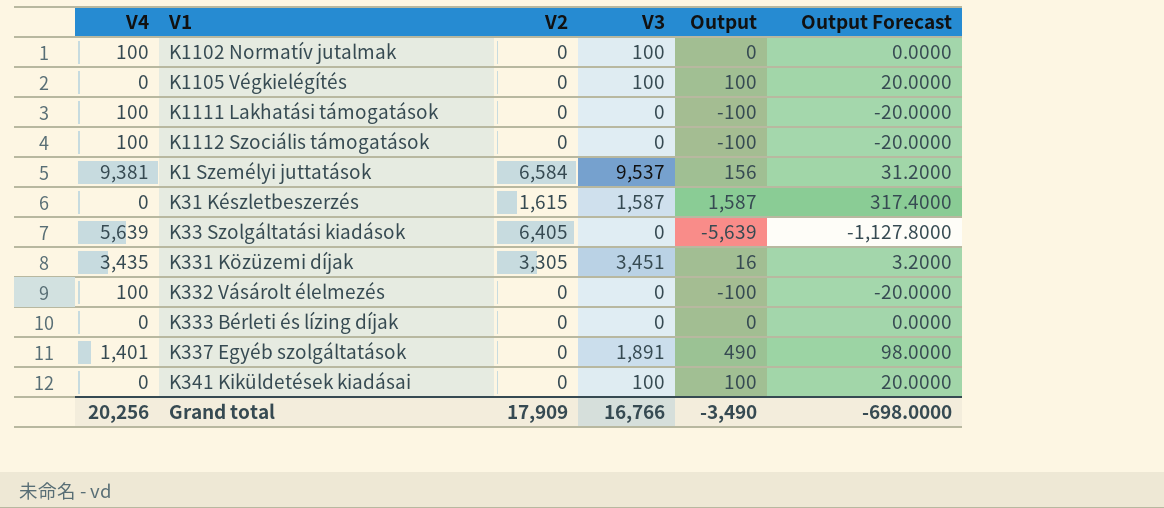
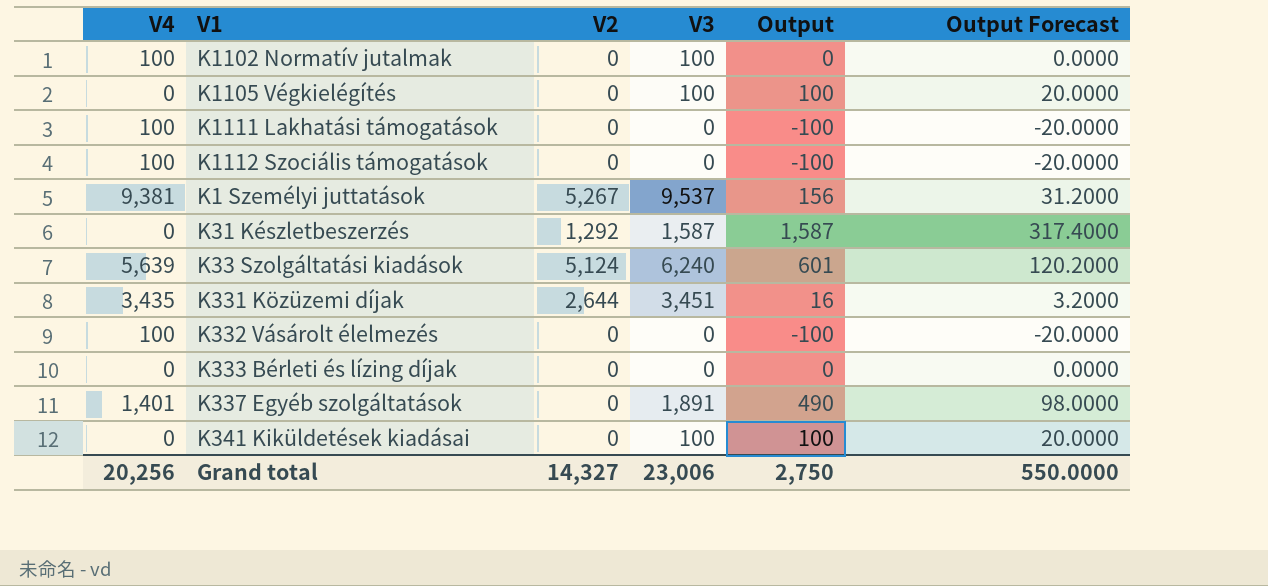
K1 Személyi juttatások | V2: 6,584 -> 5,267
K31 Készletbeszerzés | V2: 1,615 -> 1,292
K33 Szolgáltatási kiadások | V2: 6,405 -> 5,124
K33 Szolgáltatási kiadások | V3: 0 -> 6,240
K33 Szolgáltatási kiadások | Output: -5,639 -> 601
K33 Szolgáltatási kiadások | Output Forecast: -1,127.8000 -> 120.2000
K331 Közüzemi díjak | V2: 3,305 -> 2,644
Grand total | V2: 17,909 -> 14,327
Grand total | V3: 16,766 -> 23,006
Grand total | Output: -3,490 -> 2,750
Grand total | Output Forecast: -698.0000 -> 550.0000

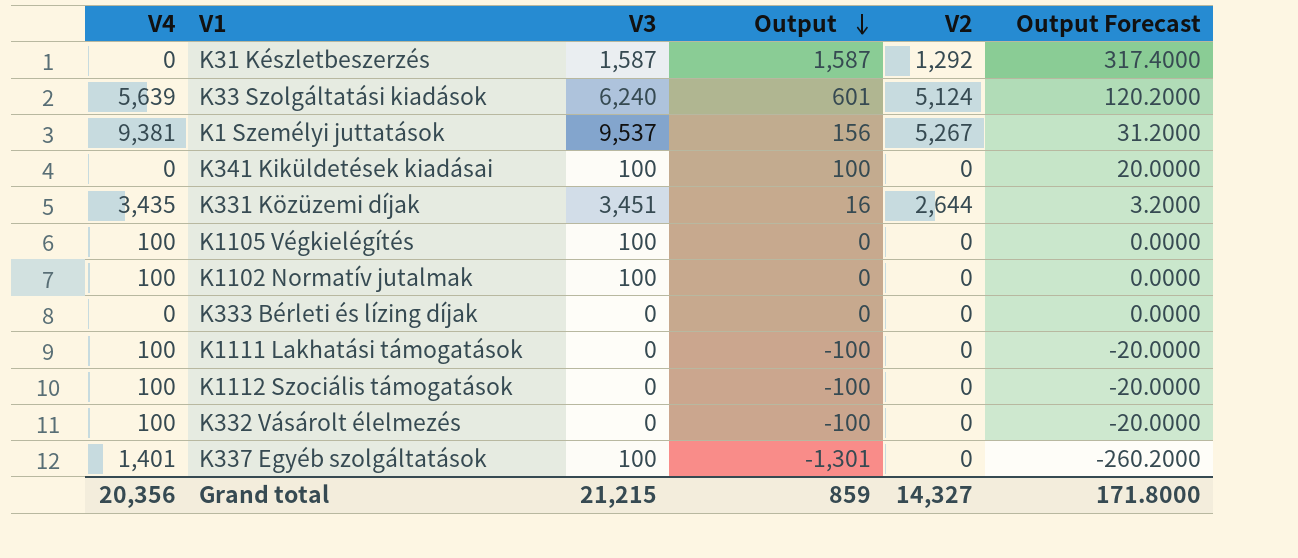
row order: none -> Output descending
column V2 | position: 3 -> 5
K1105 Végkielégítés | V4: 0 -> 100
K1105 Végkielégítés | Output: 100 -> 0
K1105 Végkielégítés | Output Forecast: 20.0000 -> 0.0000
K337 Egyéb szolgáltatások | V3: 1,891 -> 100
K337 Egyéb szolgáltatások | Output: 490 -> -1,301
K337 Egyéb szolgáltatások | Output Forecast: 98.0000 -> -260.2000
Grand total | V4: 20,256 -> 20,356
Grand total | V3: 23,006 -> 21,215
Grand total | Output: 2,750 -> 859
Grand total | Output Forecast: 550.0000 -> 171.8000

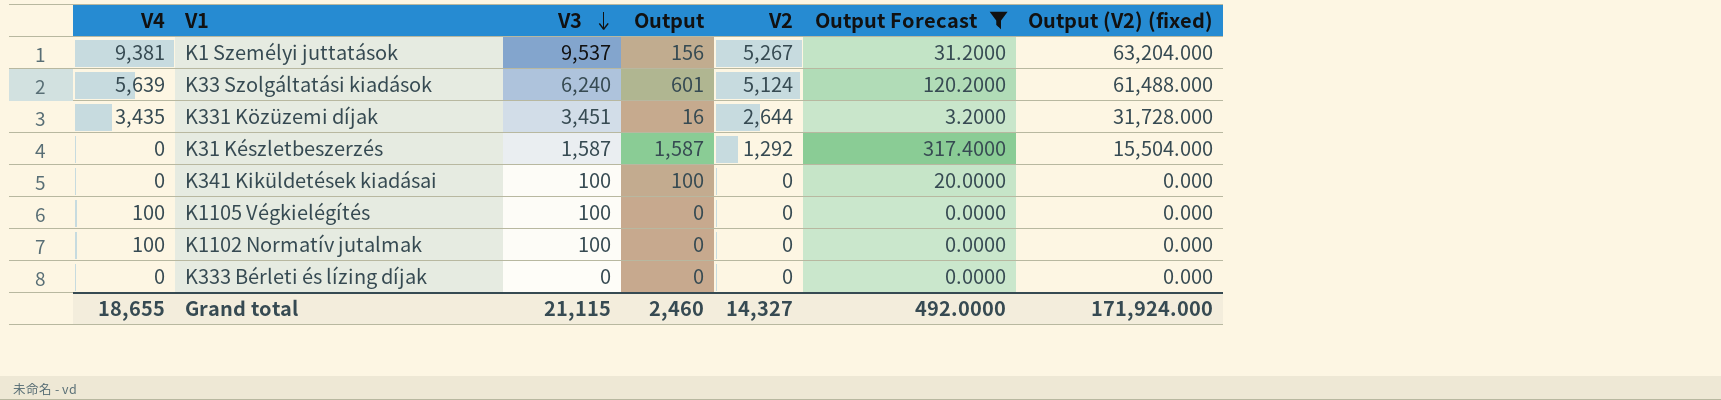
filter: none -> Output Forecast >= 0.0000
row order: Output descending -> V3 descending
column Output (V2) (fixed) | formula: none -> [V2] * 12
Grand total | V4: 20,356 -> 18,655
Grand total | V3: 21,215 -> 21,115
Grand total | Output: 859 -> 2,460
Grand total | Output Forecast: 171.8000 -> 492.0000

